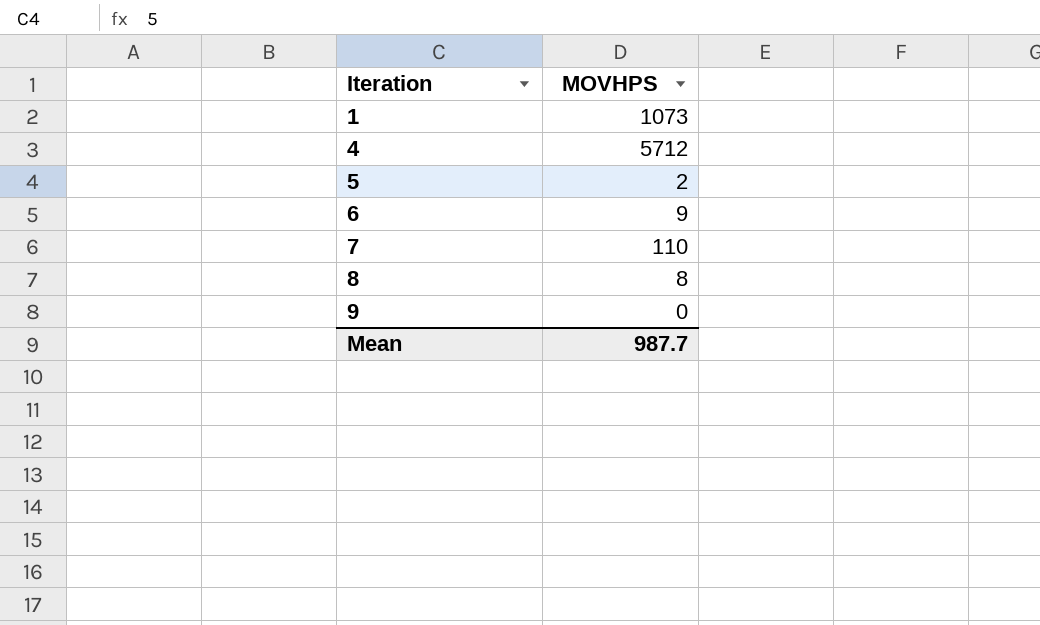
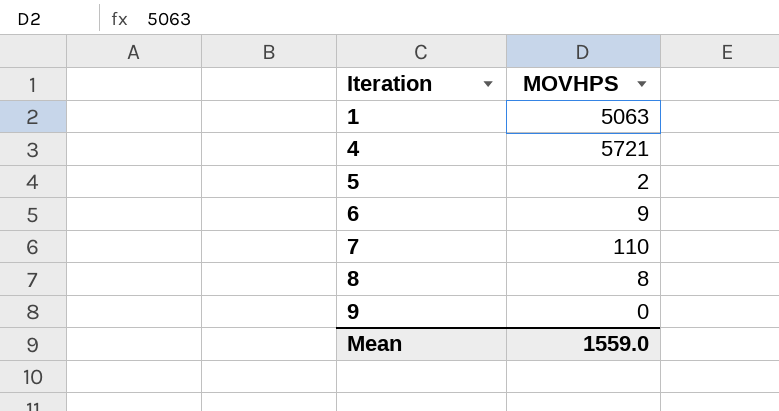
1 | MOVHPS: 1073 -> 5063
4 | MOVHPS: 5712 -> 5721
Mean | MOVHPS: 987.7 -> 1559.0

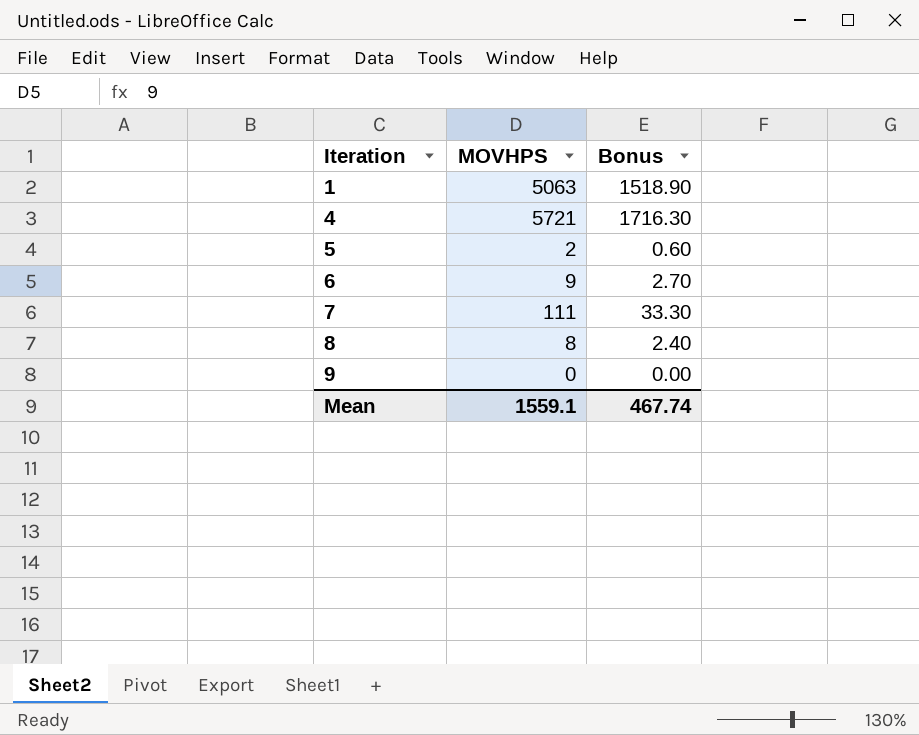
column Bonus | formula: none -> [MOVHPS] * 0.3
7 | MOVHPS: 110 -> 111
Mean | MOVHPS: 1559.0 -> 1559.1

